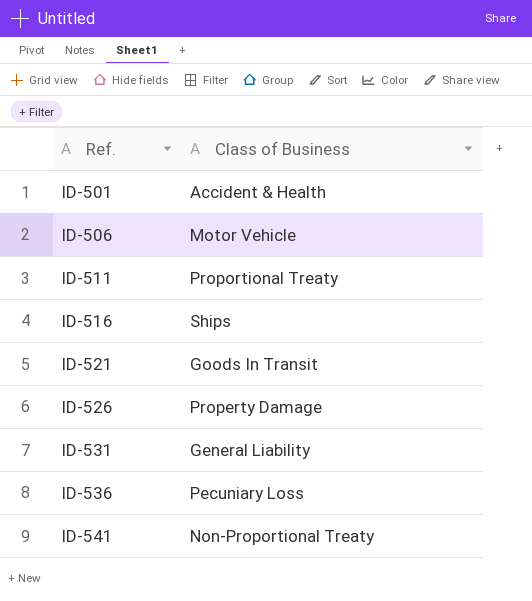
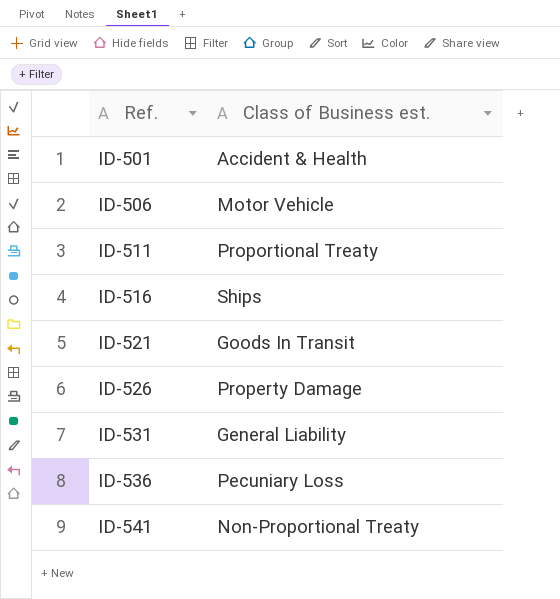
column name: Class of Business -> Class of Business est.

